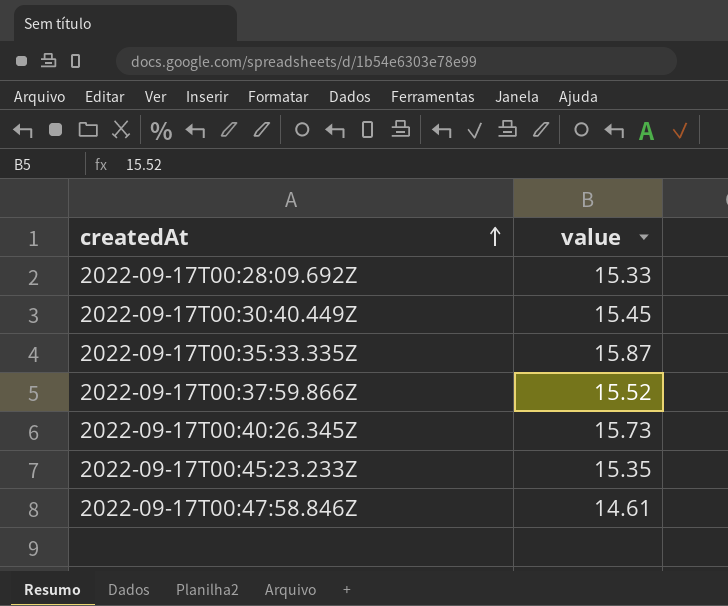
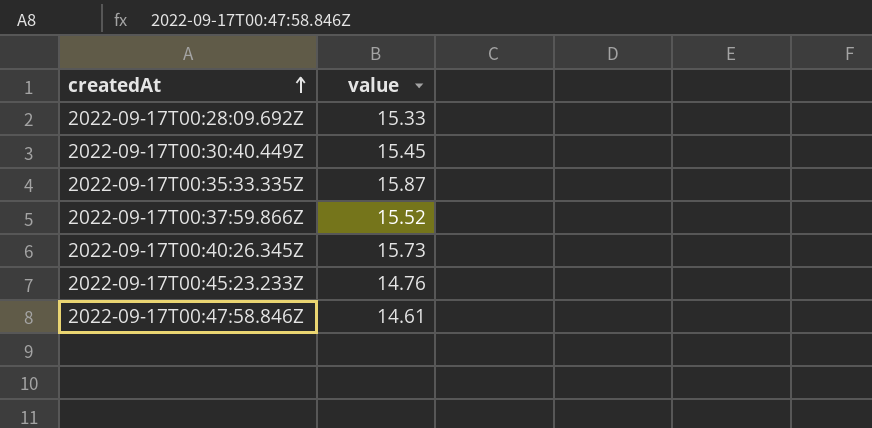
2022-09-17T00:45:23.233Z | value: 15.35 -> 14.76

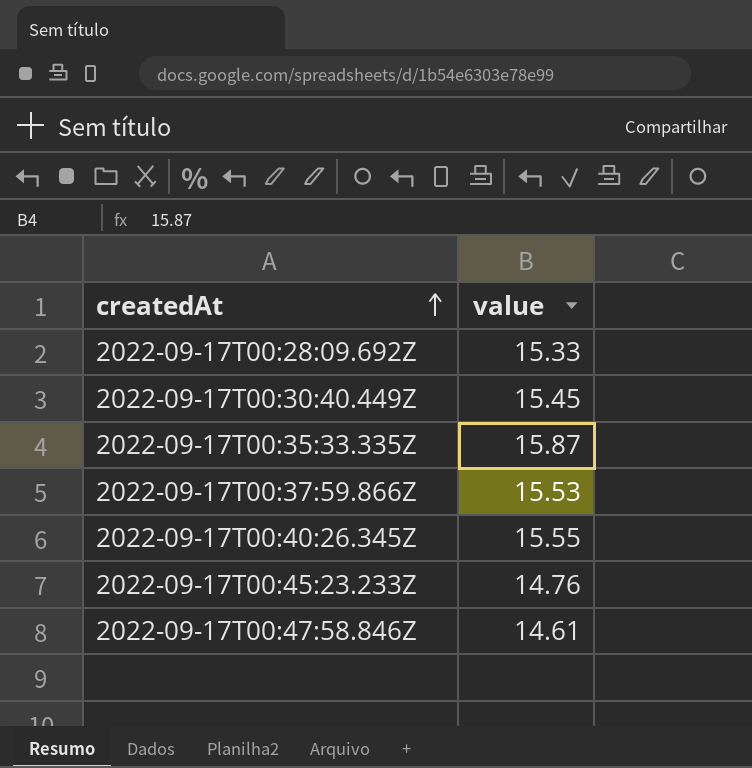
2022-09-17T00:37:59.866Z | value: 15.52 -> 15.53
2022-09-17T00:40:26.345Z | value: 15.73 -> 15.55

